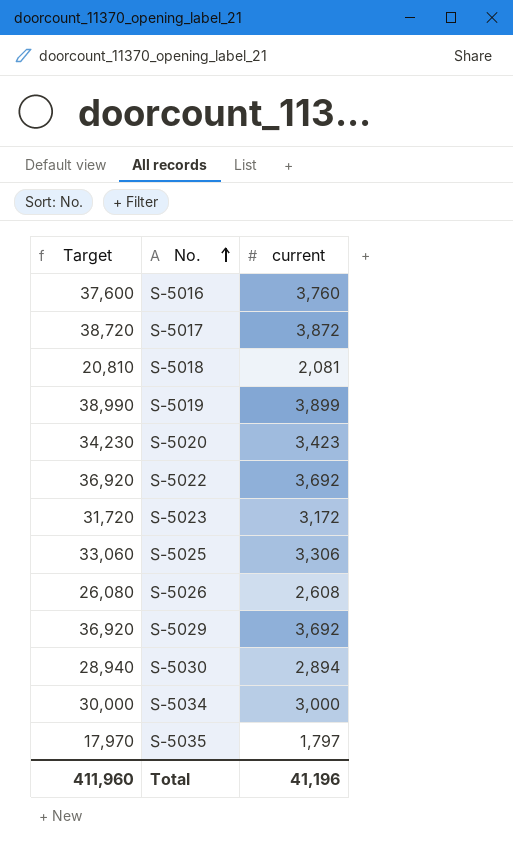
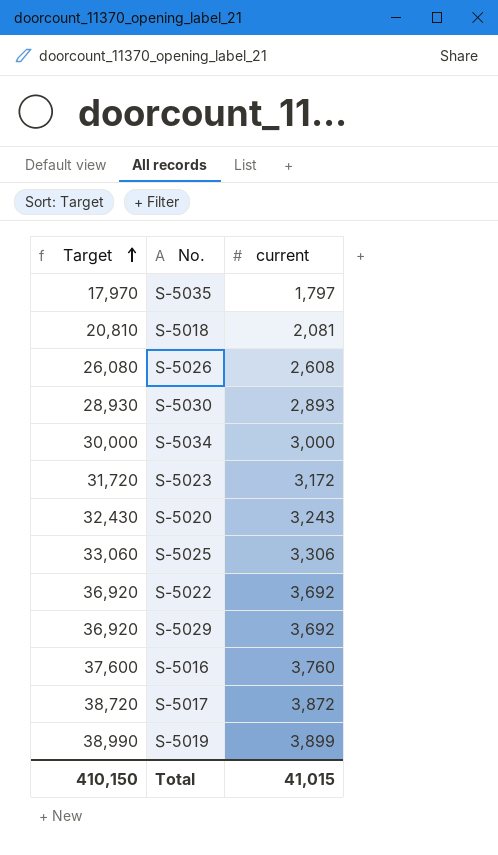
row order: No. ascending -> Target ascending
S-5030 | Target: 28,940 -> 28,930
S-5030 | current: 2,894 -> 2,893
S-5020 | Target: 34,230 -> 32,430
S-5020 | current: 3,423 -> 3,243
Total | Target: 411,960 -> 410,150
Total | current: 41,196 -> 41,015

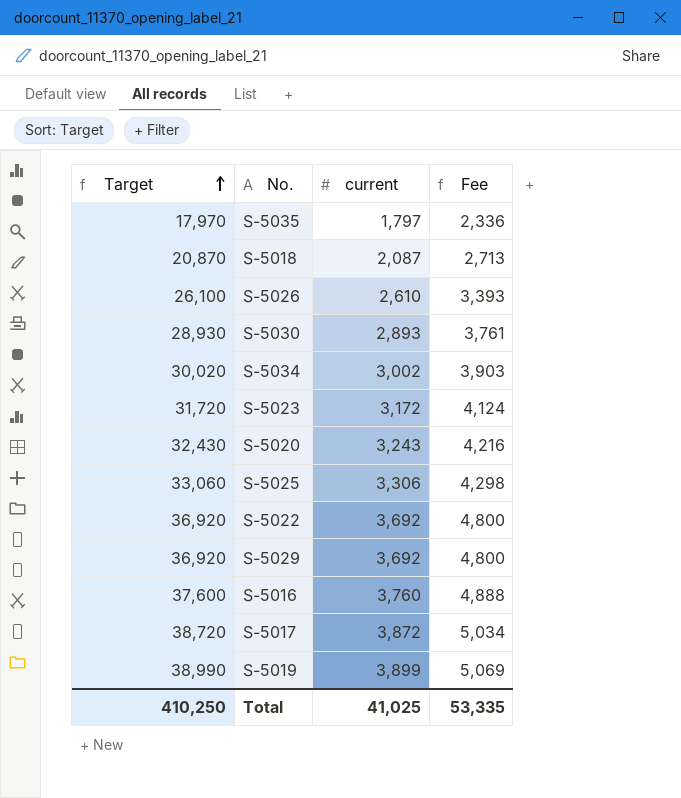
column Fee | formula: none -> [current] * 1.3
S-5018 | Target: 20,810 -> 20,870
S-5018 | current: 2,081 -> 2,087
S-5026 | Target: 26,080 -> 26,100
S-5026 | current: 2,608 -> 2,610
S-5034 | Target: 30,000 -> 30,020
S-5034 | current: 3,000 -> 3,002
Total | Target: 410,150 -> 410,250
Total | current: 41,015 -> 41,025

